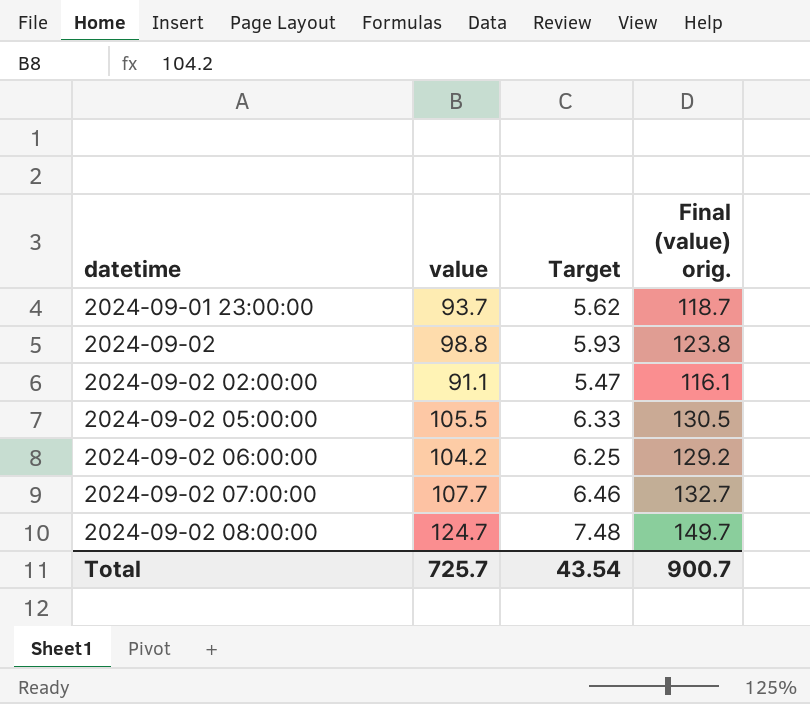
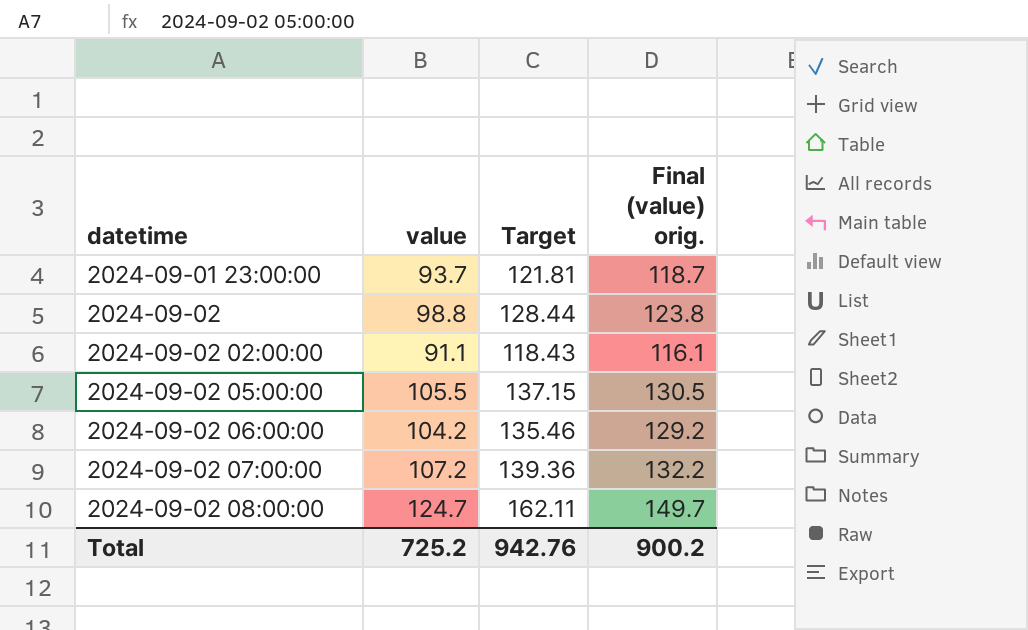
column Target | formula: [value] * 0.06 -> [value] * 1.3
2024-09-02 07:00:00 | value: 107.7 -> 107.2
2024-09-02 07:00:00 | Final (value) orig.: 132.7 -> 132.2
Total | value: 725.7 -> 725.2
Total | Target: 43.54 -> 942.76
Total | Final (value) orig.: 900.7 -> 900.2

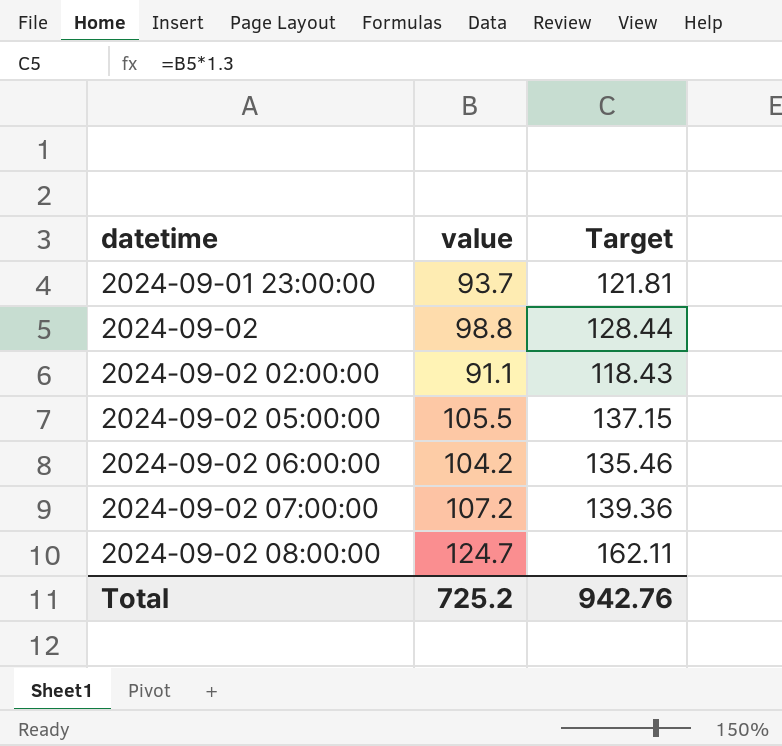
column Final (value) orig. | formula: [value] + 25 -> none

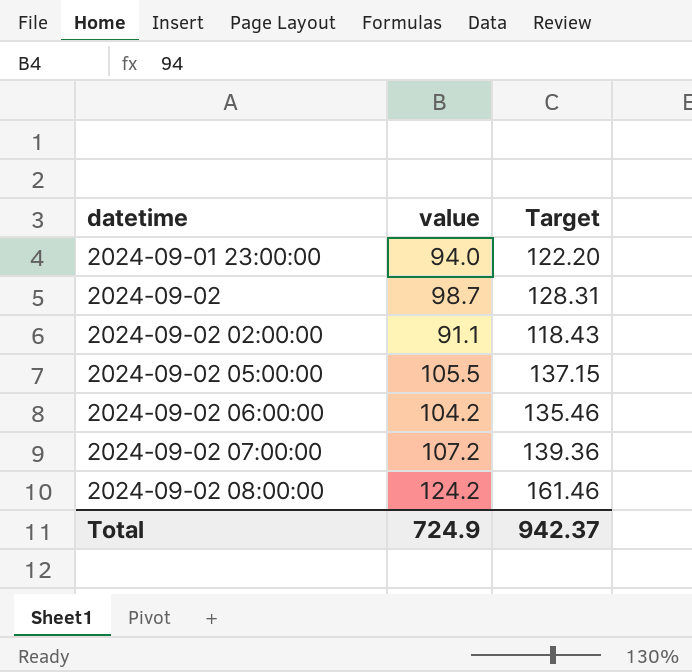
2024-09-01 23:00:00 | value: 93.7 -> 94.0
2024-09-01 23:00:00 | Target: 121.81 -> 122.20
2024-09-02 | value: 98.8 -> 98.7
2024-09-02 | Target: 128.44 -> 128.31
2024-09-02 08:00:00 | value: 124.7 -> 124.2
2024-09-02 08:00:00 | Target: 162.11 -> 161.46
Total | value: 725.2 -> 724.9
Total | Target: 942.76 -> 942.37

